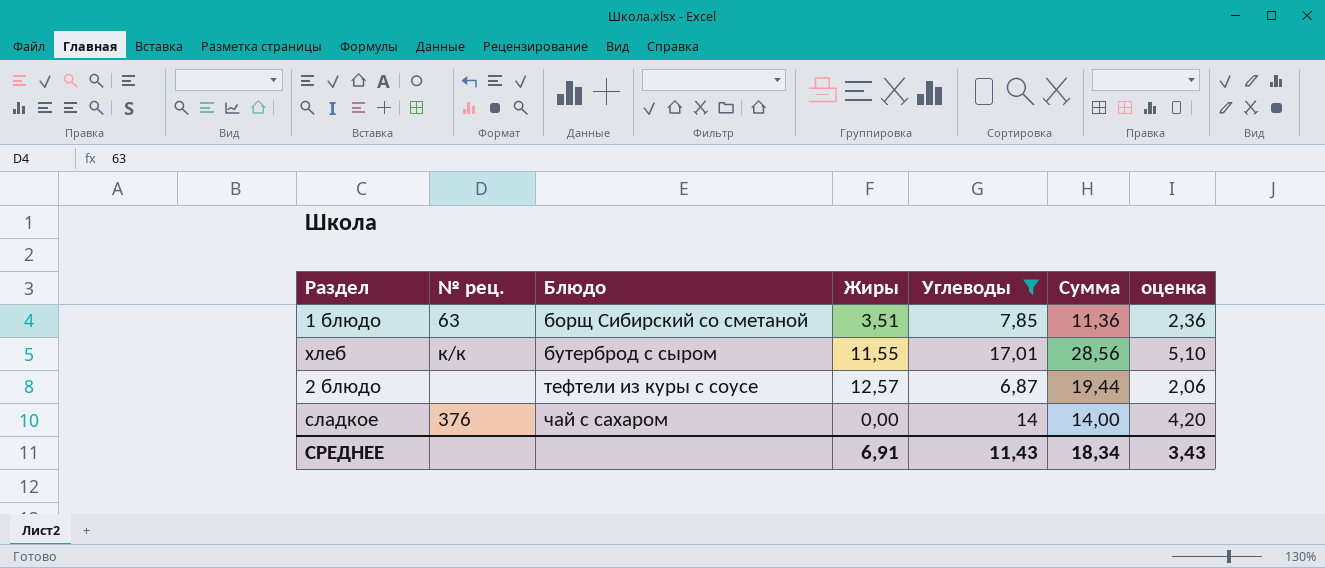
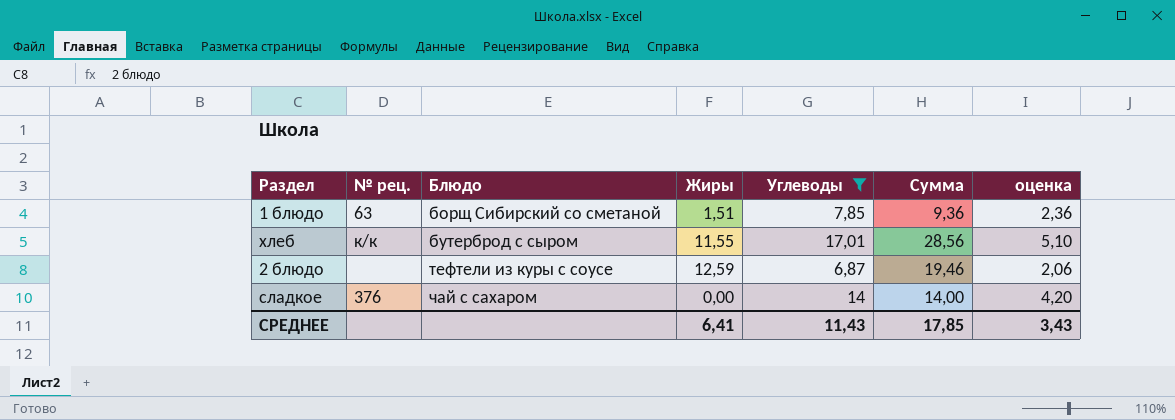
1 блюдо | Жиры: 3,51 -> 1,51
1 блюдо | Сумма: 11,36 -> 9,36
2 блюдо | Жиры: 12,57 -> 12,59
2 блюдо | Сумма: 19,44 -> 19,46
СРЕДНЕЕ | Жиры: 6,91 -> 6,41
СРЕДНЕЕ | Сумма: 18,34 -> 17,85

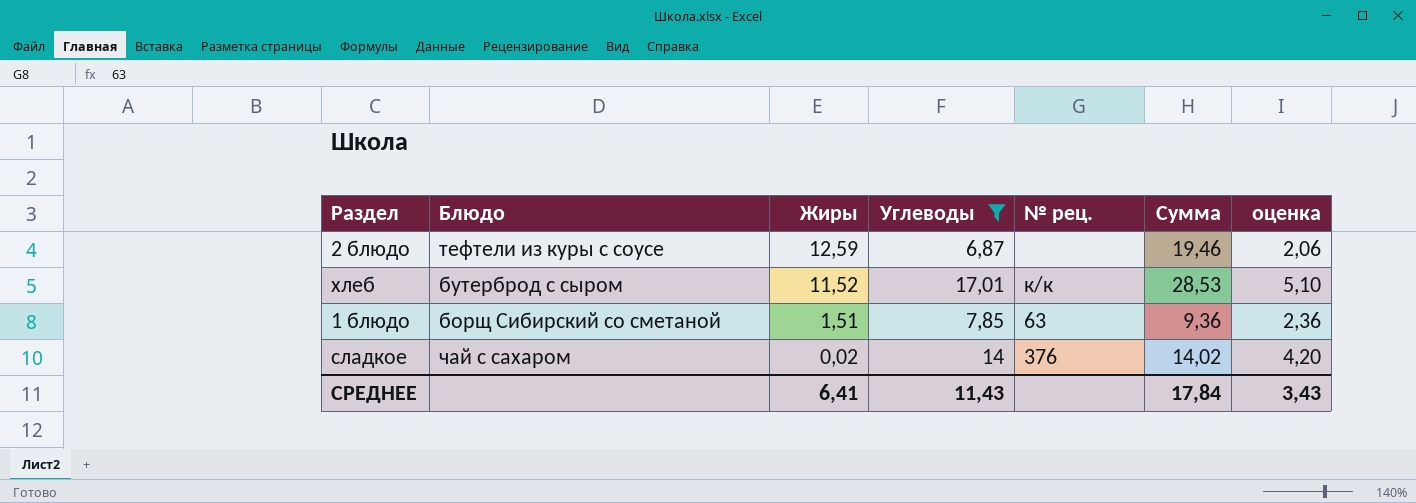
row order: Блюдо ascending -> Жиры descending
column № рец. | position: 2 -> 5
хлеб | Жиры: 11,55 -> 11,52
хлеб | Сумма: 28,56 -> 28,53
сладкое | Жиры: 0,00 -> 0,02
сладкое | Сумма: 14,00 -> 14,02
СРЕДНЕЕ | Сумма: 17,85 -> 17,84

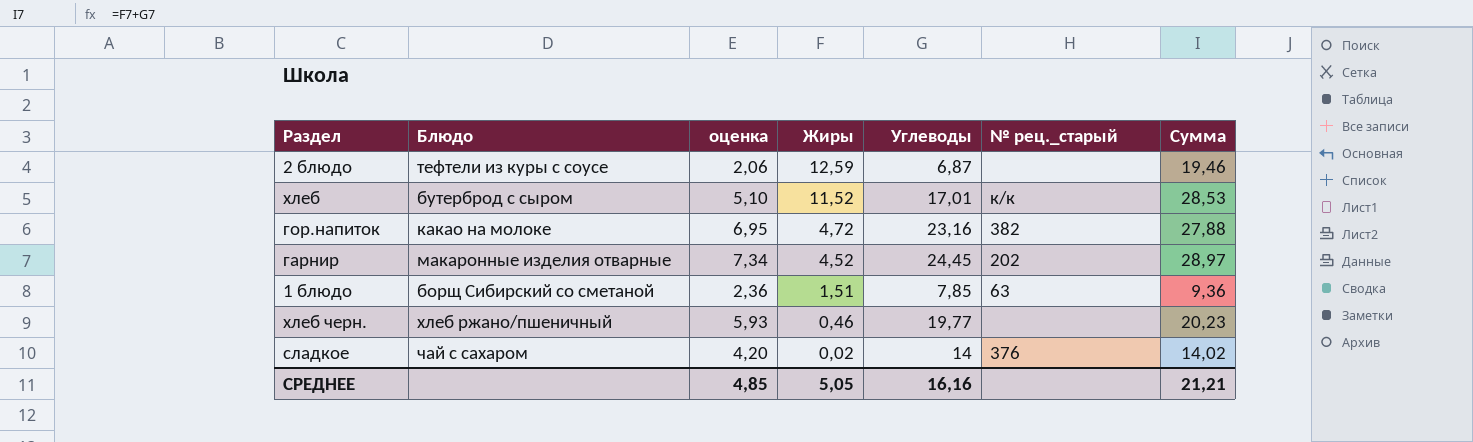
filter: Углеводы <= 17,01 -> none
column оценка | position: 7 -> 3
column name: № рец. -> № рец._старый
СРЕДНЕЕ | оценка: 3,43 -> 4,85
СРЕДНЕЕ | Жиры: 6,41 -> 5,05
СРЕДНЕЕ | Углеводы: 11,43 -> 16,16
СРЕДНЕЕ | Сумма: 17,84 -> 21,21

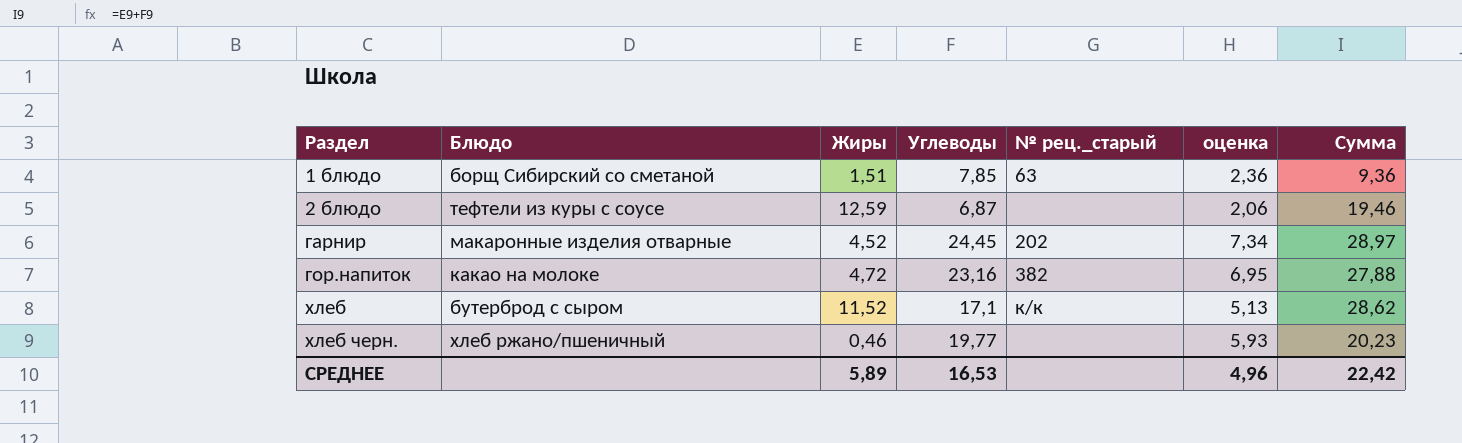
row order: Жиры descending -> Раздел ascending
column оценка | position: 3 -> 6
row сладкое: чай с сахаром | 4,20 | 0,02 | 14 | 376 | 14,02 -> none
хлеб | Углеводы: 17,01 -> 17,1
хлеб | оценка: 5,10 -> 5,13
хлеб | Сумма: 28,53 -> 28,62
СРЕДНЕЕ | Жиры: 5,05 -> 5,89
СРЕДНЕЕ | Углеводы: 16,16 -> 16,53
СРЕДНЕЕ | оценка: 4,85 -> 4,96
СРЕДНЕЕ | Сумма: 21,21 -> 22,42

